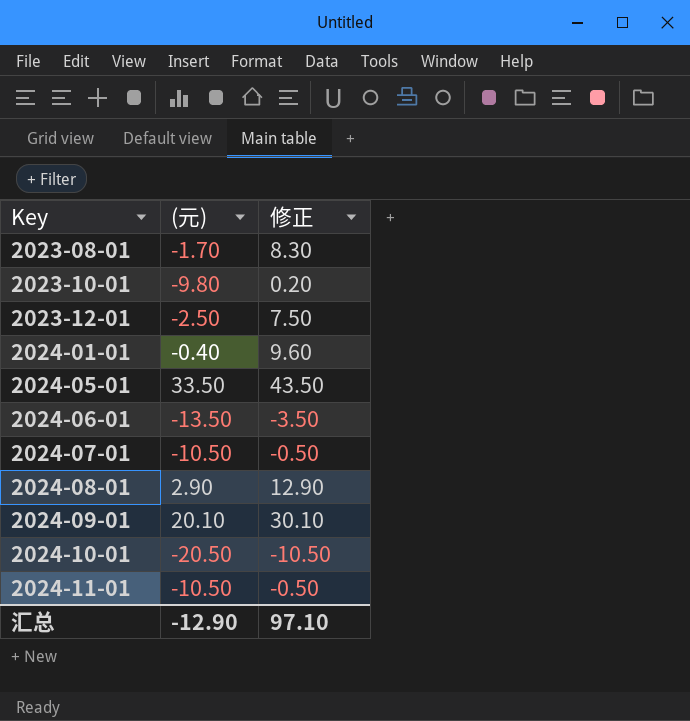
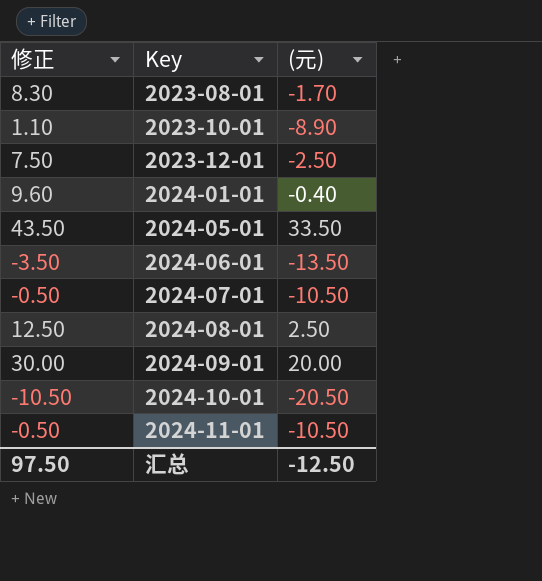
column 修正 | position: 3 -> 1
2023-10-01 | 修正: 0.20 -> 1.10
2023-10-01 | (元): -9.80 -> -8.90
2024-08-01 | 修正: 12.90 -> 12.50
2024-08-01 | (元): 2.90 -> 2.50
2024-09-01 | 修正: 30.10 -> 30.00
2024-09-01 | (元): 20.10 -> 20.00
汇总 | 修正: 97.10 -> 97.50
汇总 | (元): -12.90 -> -12.50

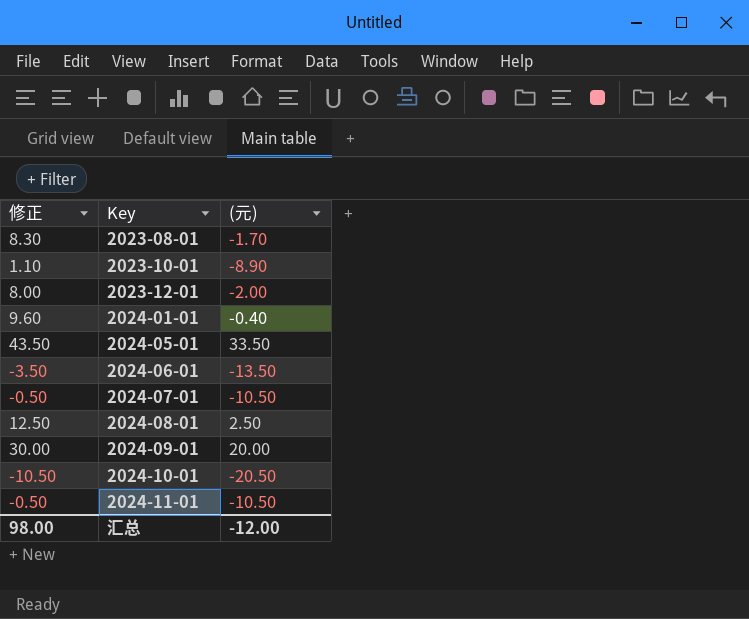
2023-12-01 | 修正: 7.50 -> 8.00
2023-12-01 | (元): -2.50 -> -2.00
汇总 | 修正: 97.50 -> 98.00
汇总 | (元): -12.50 -> -12.00

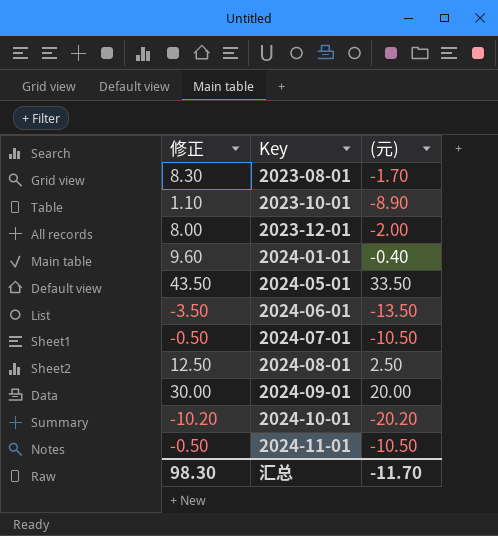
2024-10-01 | 修正: -10.50 -> -10.20
2024-10-01 | (元): -20.50 -> -20.20
汇总 | 修正: 98.00 -> 98.30
汇总 | (元): -12.00 -> -11.70

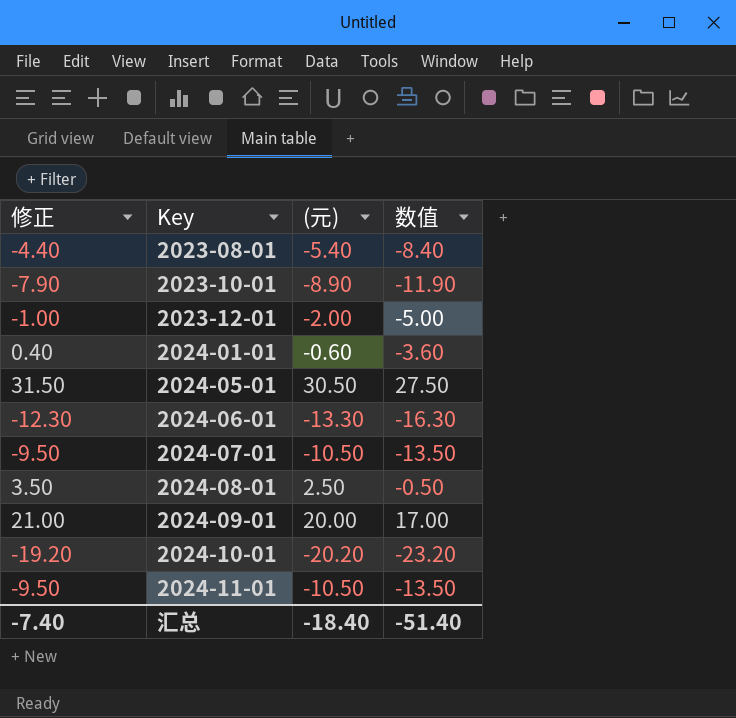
column 修正 | formula: [(元)] + 10 -> [(元)] + 1
column 数值 | formula: none -> [(元)] - 3
2023-08-01 | (元): -1.70 -> -5.40
2024-01-01 | (元): -0.40 -> -0.60
2024-05-01 | (元): 33.50 -> 30.50
2024-06-01 | (元): -13.50 -> -13.30
汇总 | 修正: 98.30 -> -7.40
汇总 | (元): -11.70 -> -18.40

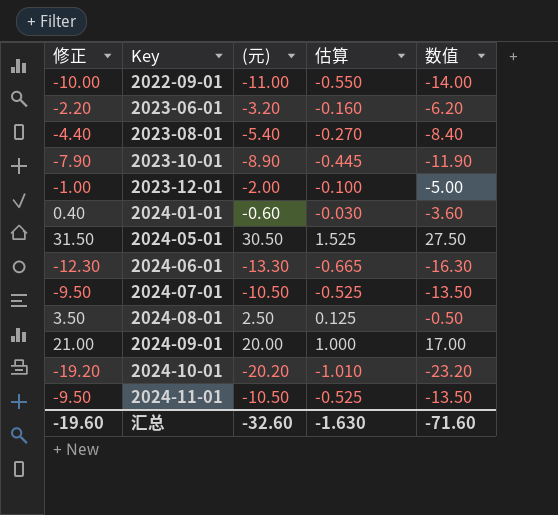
column 估算 | formula: none -> [(元)] * 0.05
row 2022-09-01: none -> -10.00 | -11.00 | -0.550 | -14.00
row 2023-06-01: none -> -2.20 | -3.20 | -0.160 | -6.20
汇总 | 修正: -7.40 -> -19.60
汇总 | (元): -18.40 -> -32.60
汇总 | 数值: -51.40 -> -71.60

